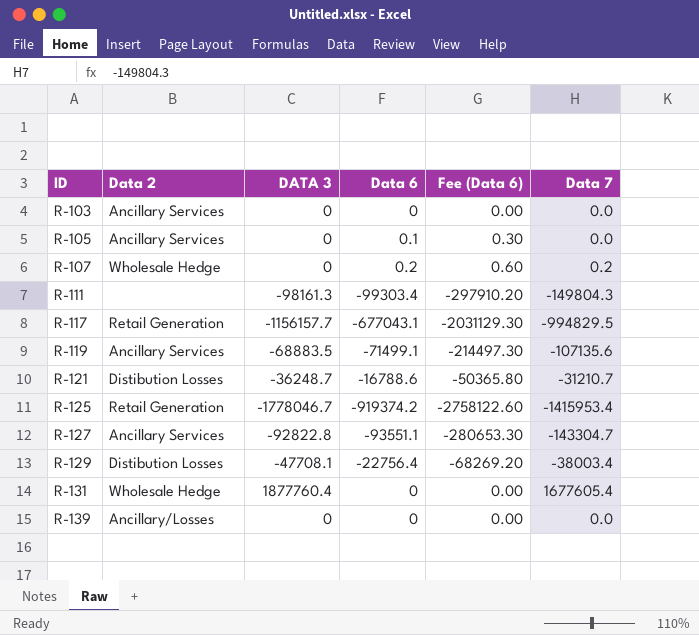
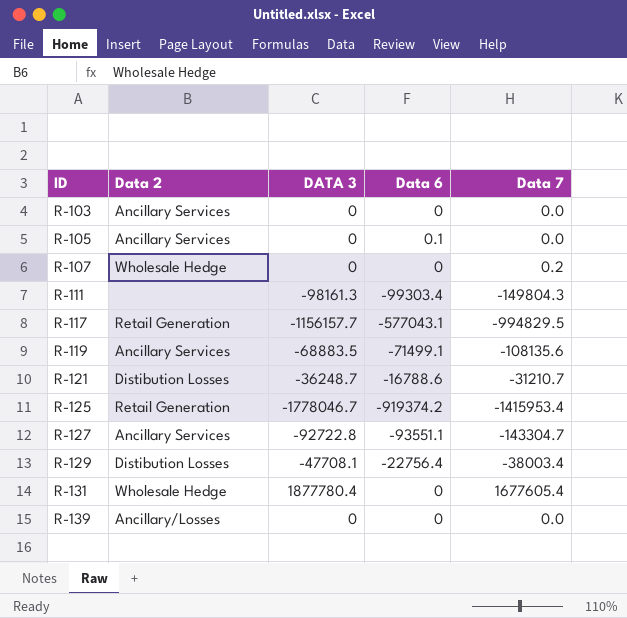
column Fee (Data 6) | formula: [Data 6] * 3 -> none
R-107 | Data 6: 0.2 -> 0
R-117 | Data 6: -677043.1 -> -577043.1
R-119 | Data 7: -107135.6 -> -108135.6
R-127 | DATA 3: -92822.8 -> -92722.8
R-131 | DATA 3: 1877760.4 -> 1877780.4

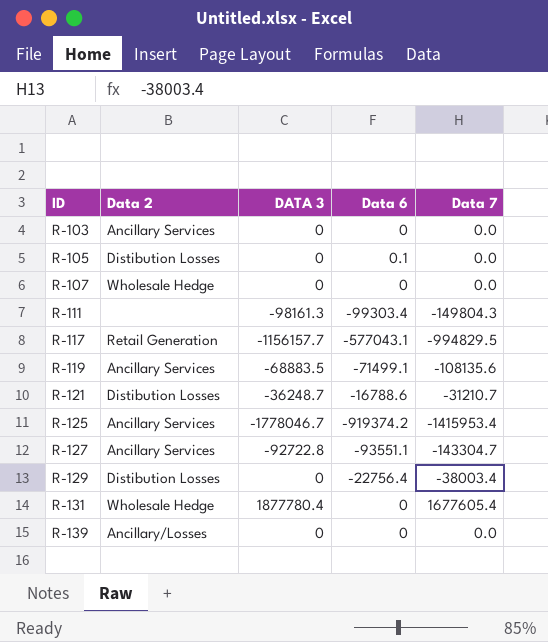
R-105 | Data 2: Ancillary Services -> Distibution Losses
R-107 | Data 7: 0.2 -> 0.0
R-125 | Data 2: Retail Generation -> Ancillary Services
R-129 | DATA 3: -47708.1 -> 0

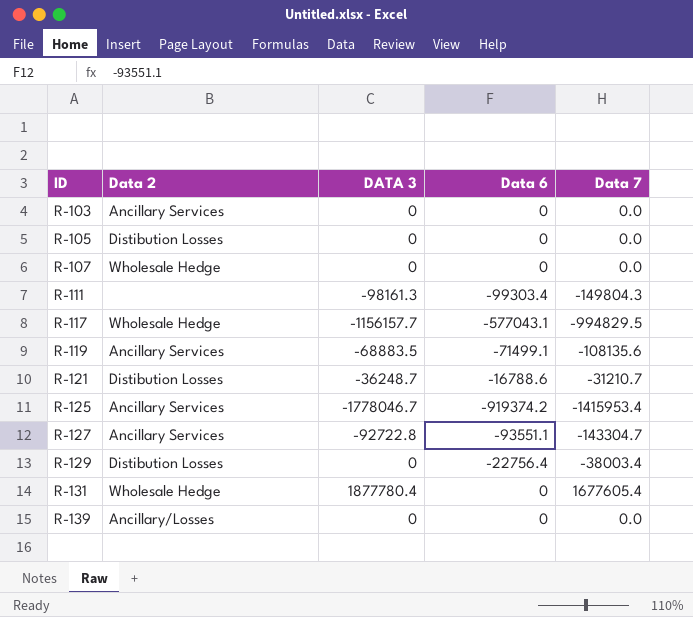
R-105 | Data 6: 0.1 -> 0
R-117 | Data 2: Retail Generation -> Wholesale Hedge

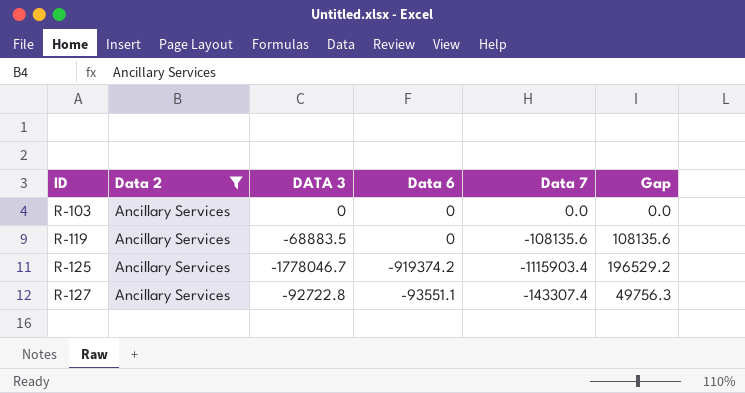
filter: none -> Data 2 = Ancillary Services
column Gap | formula: none -> [Data 6] - [Data 7]
R-119 | Data 6: -71499.1 -> 0
R-125 | Data 7: -1415953.4 -> -1115903.4
R-127 | Data 7: -143304.7 -> -143307.4

